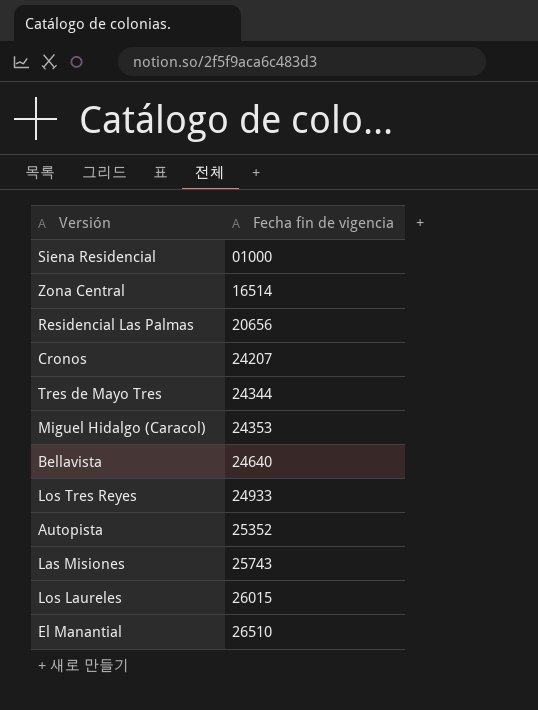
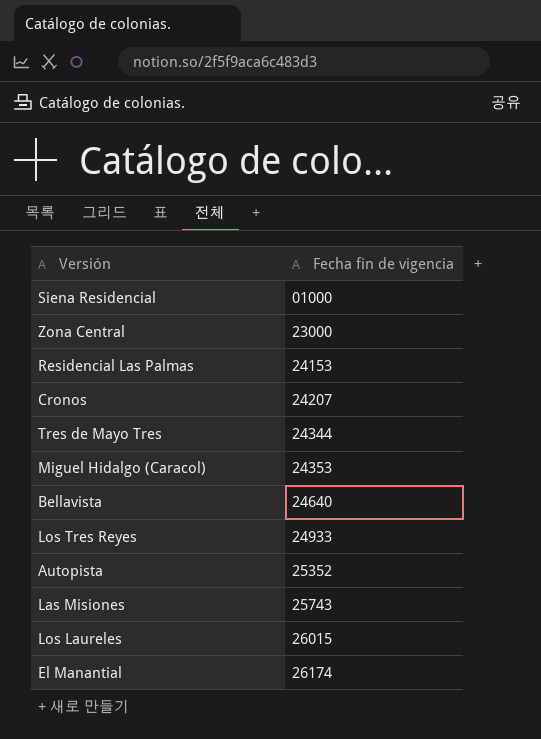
Zona Central | Fecha fin de vigencia: 16514 -> 23000
Residencial Las Palmas | Fecha fin de vigencia: 20656 -> 24153
El Manantial | Fecha fin de vigencia: 26510 -> 26174

